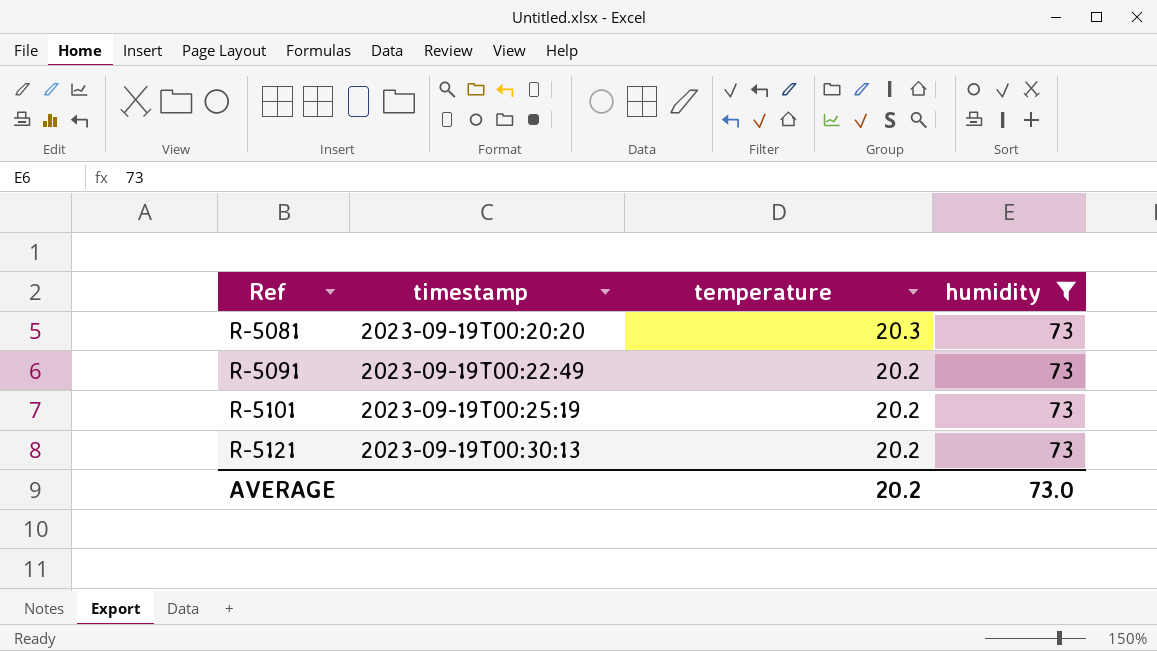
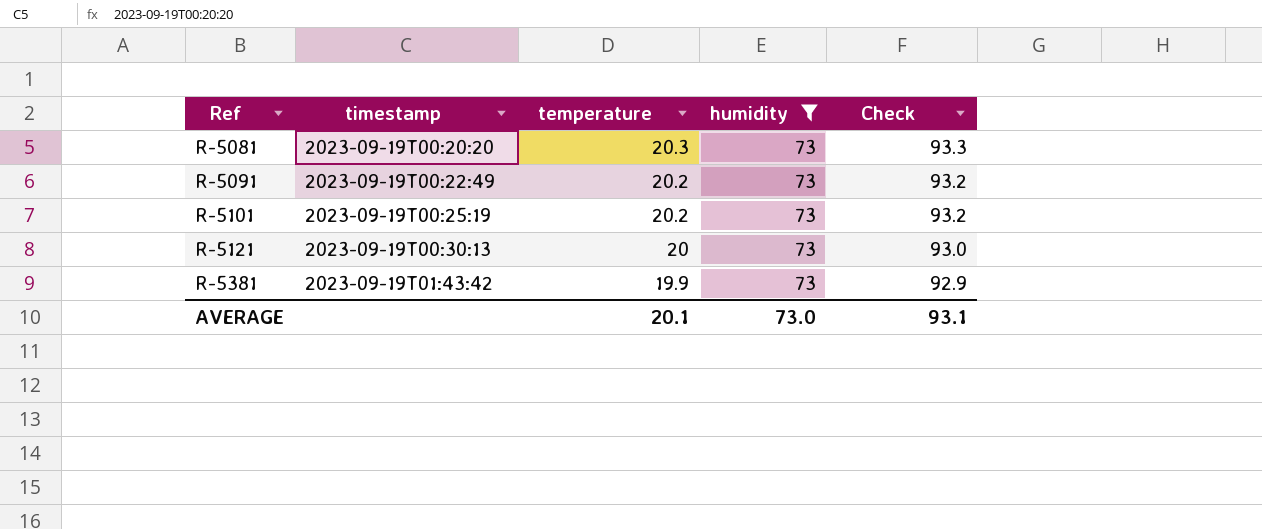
column Check | formula: none -> [temperature] + [humidity]
R-5121 | temperature: 20.2 -> 20
row R-5381: none -> 2023-09-19T01:43:42 | 19.9 | 73 | 92.9
AVERAGE | temperature: 20.2 -> 20.1

